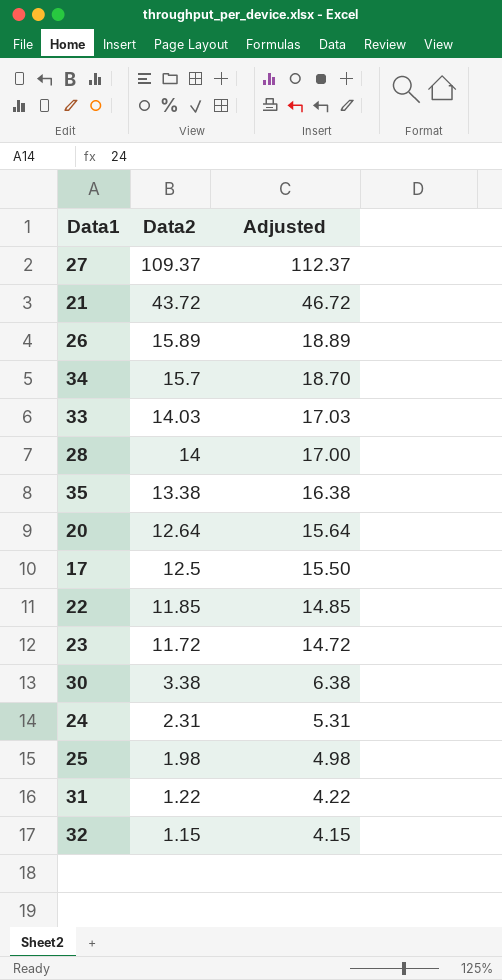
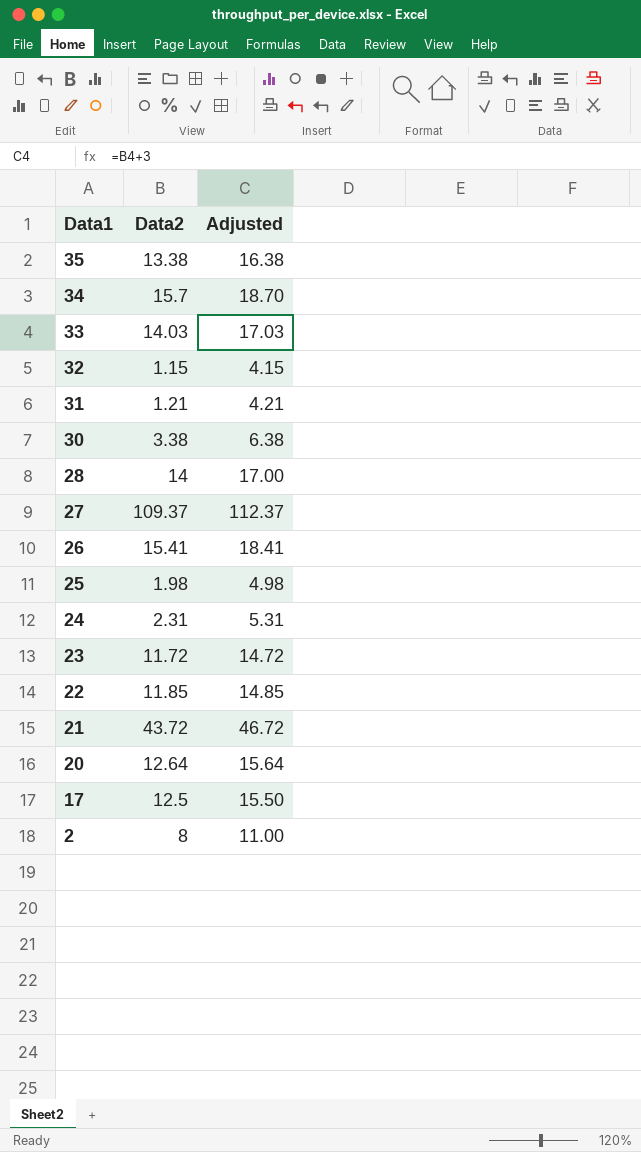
row order: Data2 descending -> Data1 descending
31 | Data2: 1.22 -> 1.21
31 | Adjusted: 4.22 -> 4.21
26 | Data2: 15.89 -> 15.41
26 | Adjusted: 18.89 -> 18.41
row 2: none -> 8 | 11.00

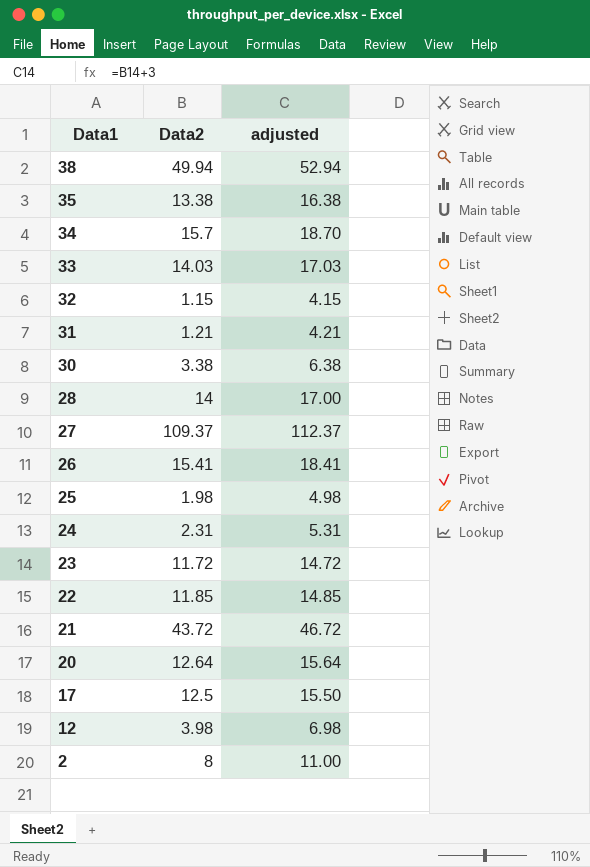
column name: Adjusted -> adjusted
row 38: none -> 49.94 | 52.94
row 12: none -> 3.98 | 6.98

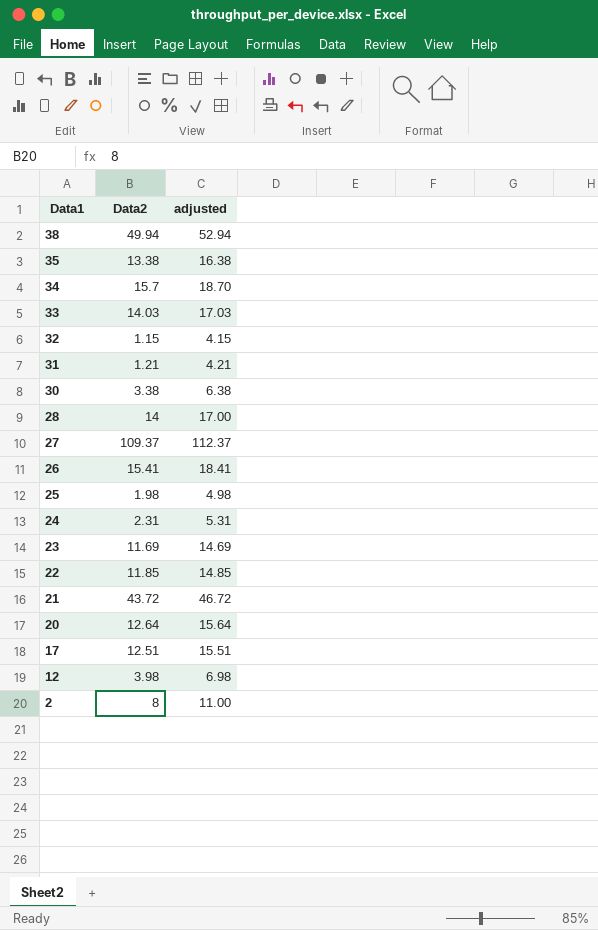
23 | Data2: 11.72 -> 11.69
23 | adjusted: 14.72 -> 14.69
17 | Data2: 12.5 -> 12.51
17 | adjusted: 15.50 -> 15.51

